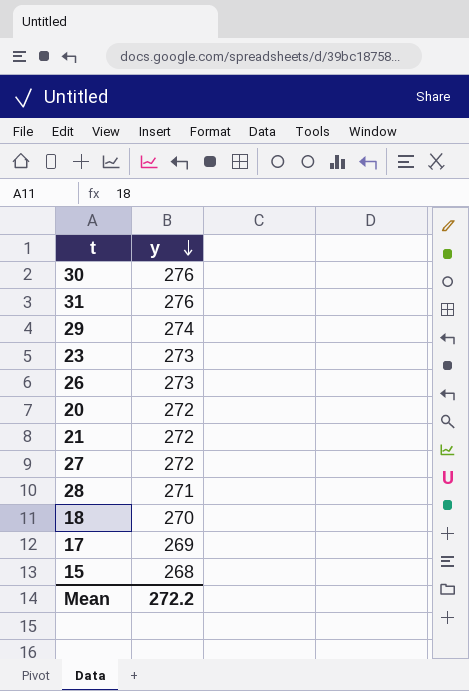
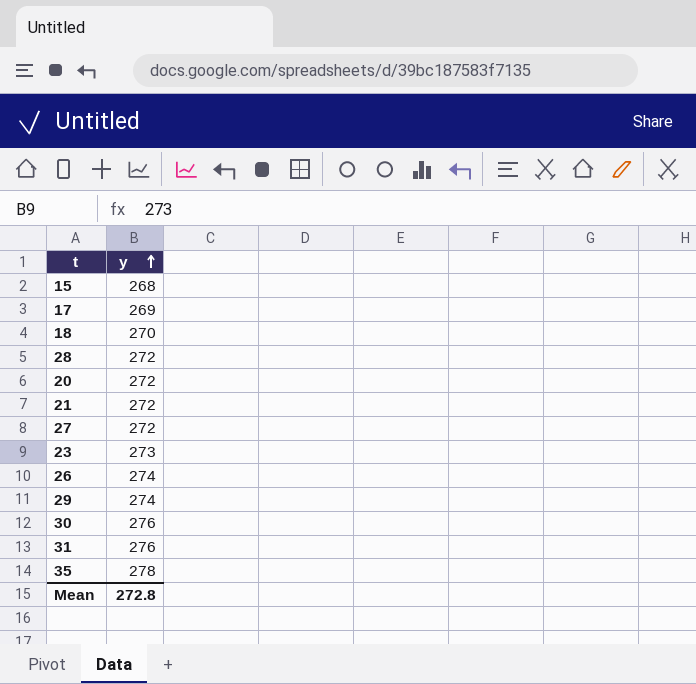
row order: y descending -> y ascending
28 | y: 271 -> 272
26 | y: 273 -> 274
row 35: none -> 278
Mean | y: 272.2 -> 272.8

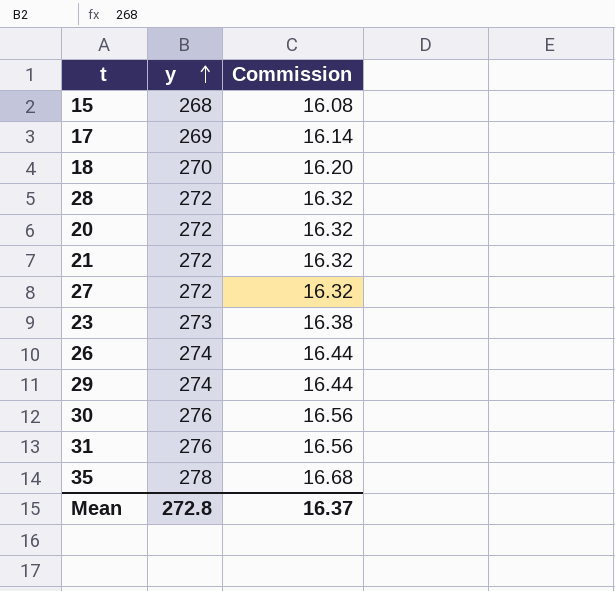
column Commission | formula: none -> [y] * 0.06

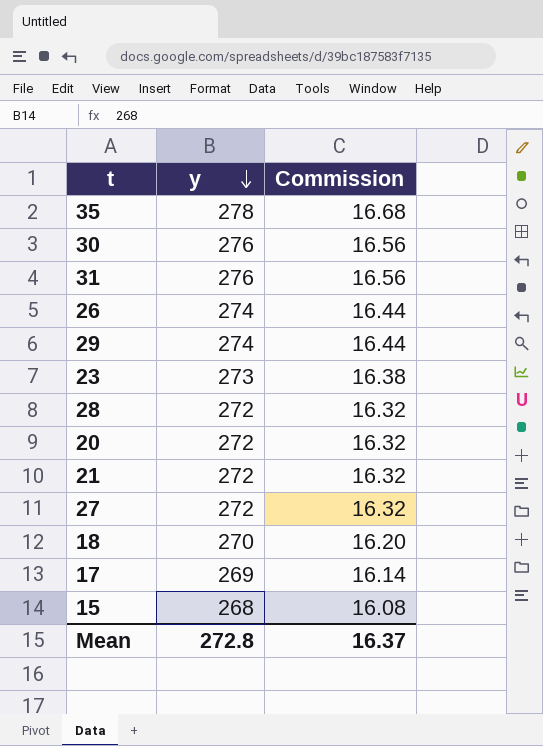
row order: y ascending -> y descending

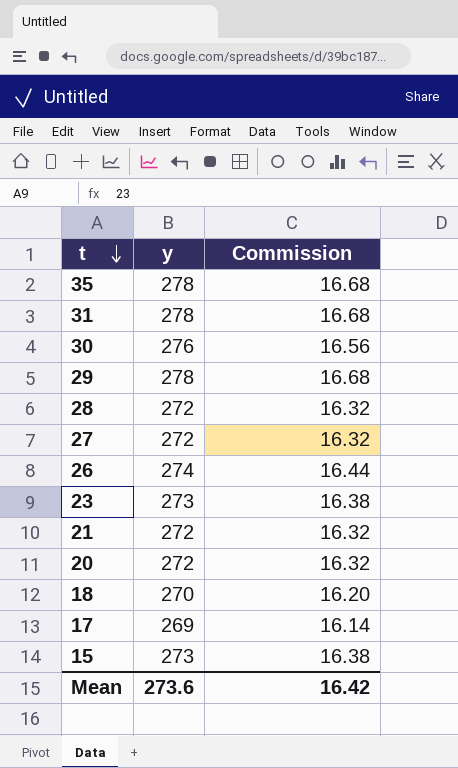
row order: y descending -> t descending
31 | y: 276 -> 278
31 | Commission: 16.56 -> 16.68
29 | y: 274 -> 278
29 | Commission: 16.44 -> 16.68
15 | y: 268 -> 273
15 | Commission: 16.08 -> 16.38
Mean | y: 272.8 -> 273.6
Mean | Commission: 16.37 -> 16.42

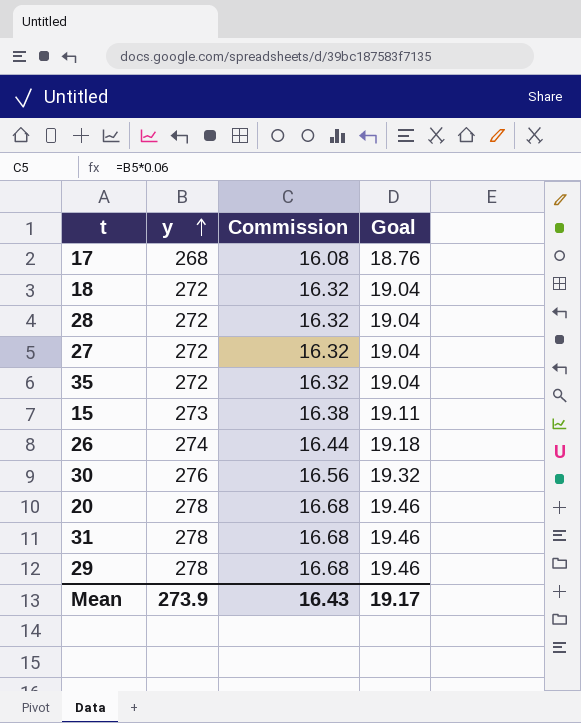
row order: t descending -> y ascending
column Goal | formula: none -> [y] * 0.07
row 23: 273 | 16.38 -> none
row 21: 272 | 16.32 -> none
17 | y: 269 -> 268
17 | Commission: 16.14 -> 16.08
18 | y: 270 -> 272
18 | Commission: 16.20 -> 16.32
35 | y: 278 -> 272
35 | Commission: 16.68 -> 16.32
20 | y: 272 -> 278
20 | Commission: 16.32 -> 16.68
Mean | y: 273.6 -> 273.9
Mean | Commission: 16.42 -> 16.43

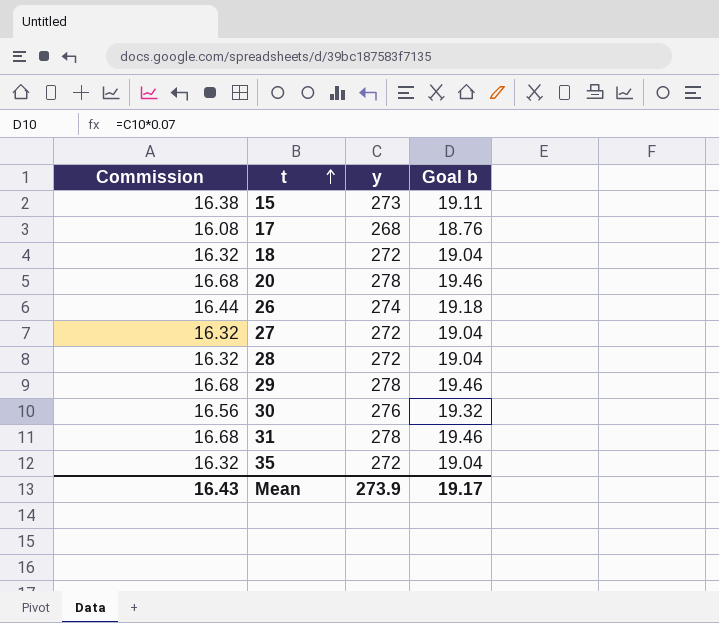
row order: y ascending -> t ascending
column Commission | position: 3 -> 1
column name: Goal -> Goal b

